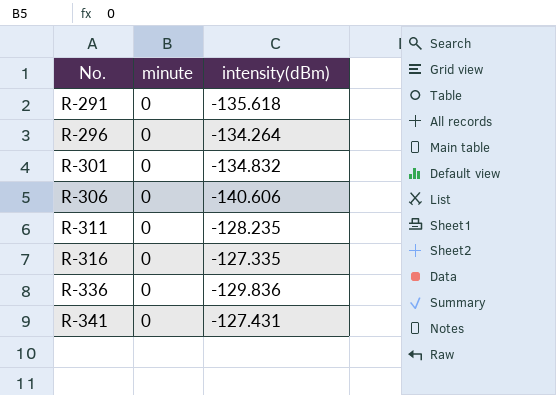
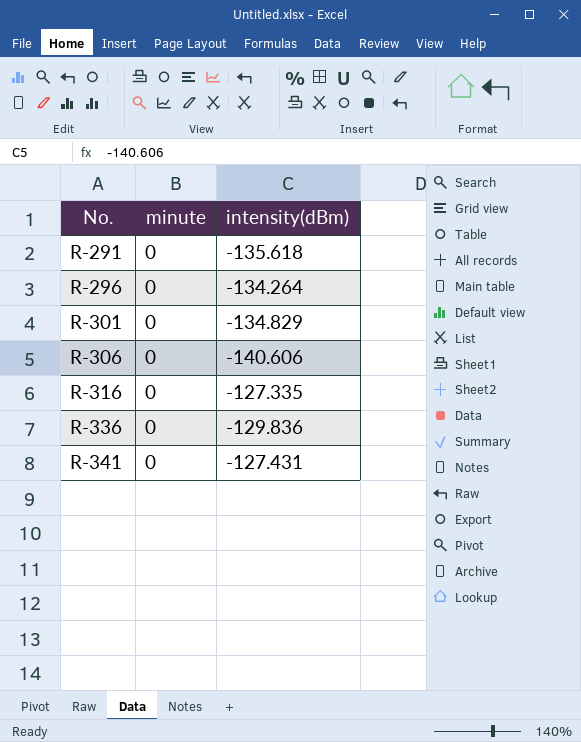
row R-311: 0 | -128.235 -> none
R-301 | intensity(dBm): -134.832 -> -134.829

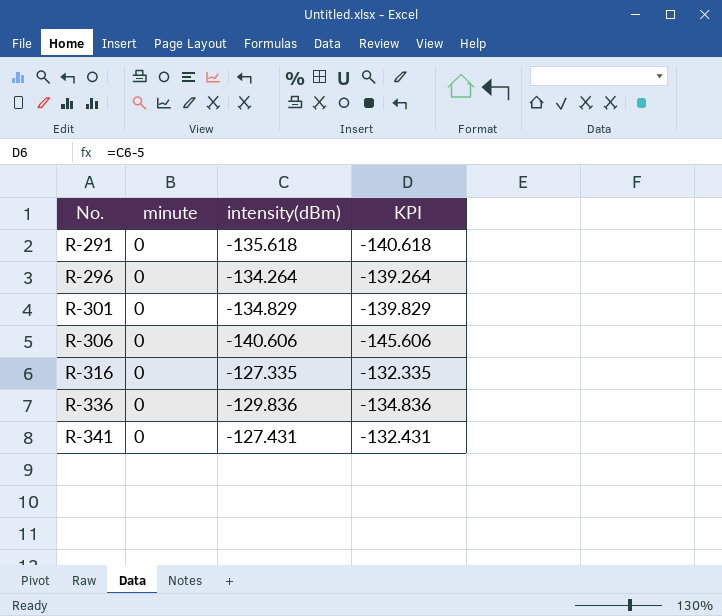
column KPI | formula: none -> [intensity(dBm)] - 5

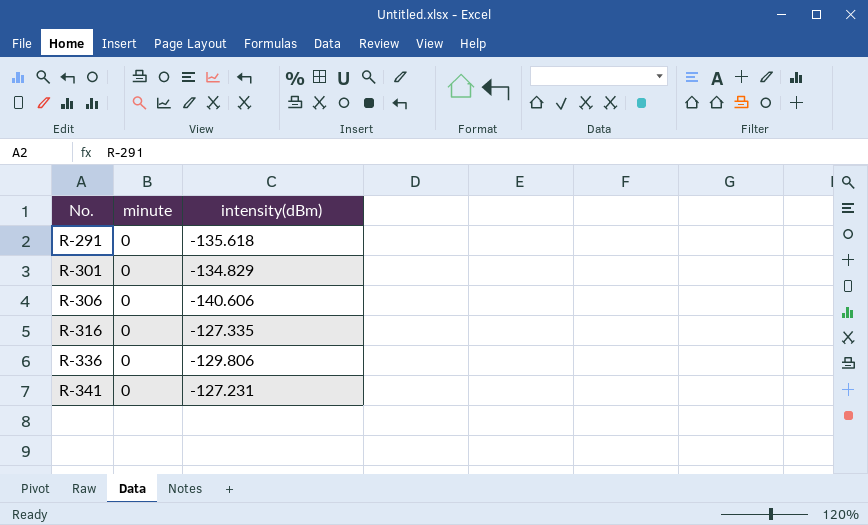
column KPI | formula: [intensity(dBm)] - 5 -> none
row R-296: 0 | -134.264 | -139.264 -> none
R-336 | intensity(dBm): -129.836 -> -129.806
R-341 | intensity(dBm): -127.431 -> -127.231

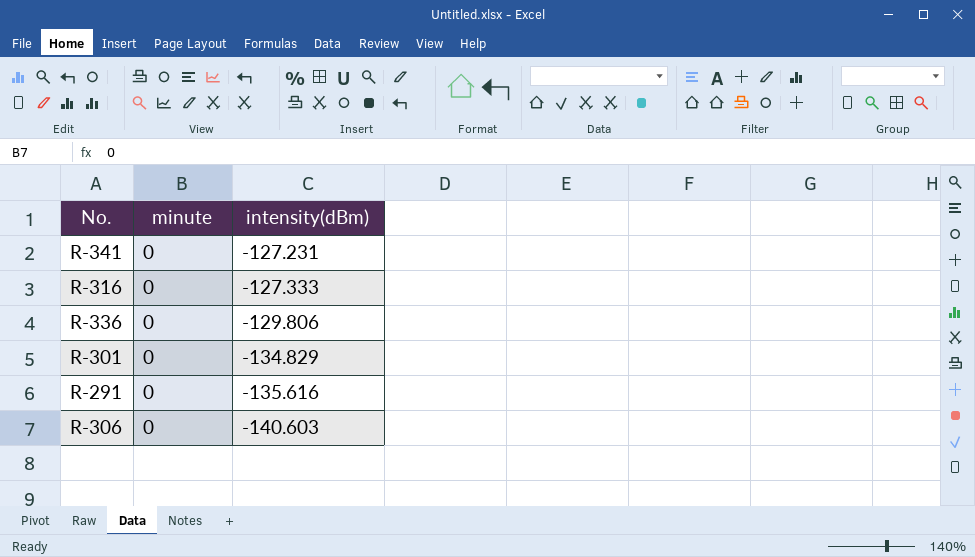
row order: No. ascending -> intensity(dBm) descending
R-316 | intensity(dBm): -127.335 -> -127.333
R-291 | intensity(dBm): -135.618 -> -135.616
R-306 | intensity(dBm): -140.606 -> -140.603

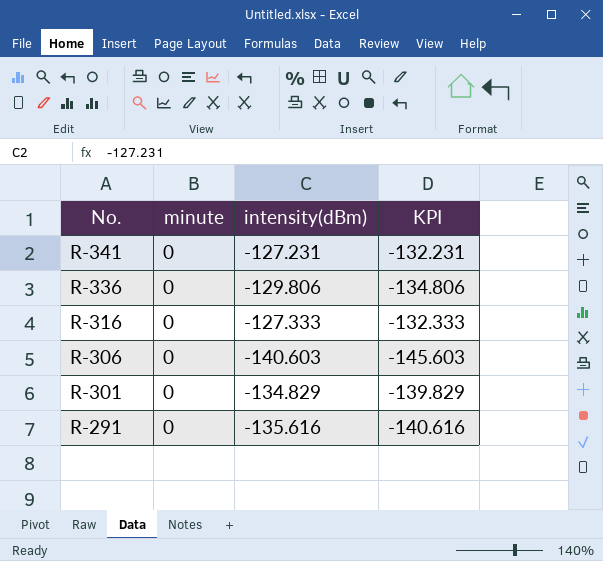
row order: intensity(dBm) descending -> No. descending
column KPI | formula: none -> [intensity(dBm)] - 5

